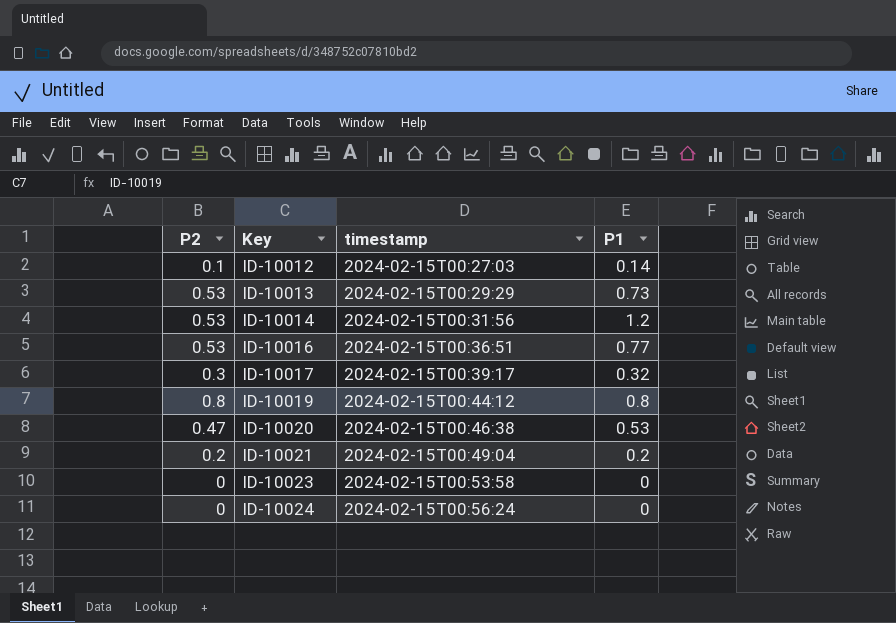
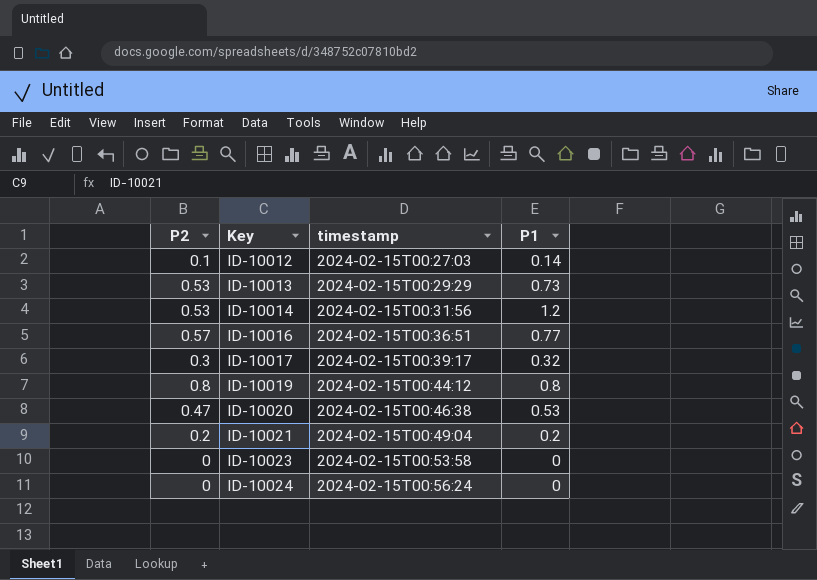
ID-10016 | P2: 0.53 -> 0.57

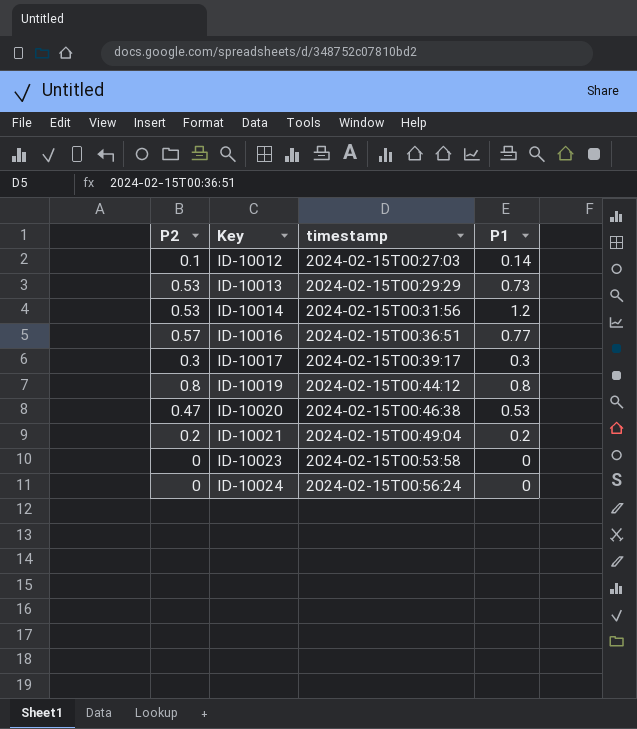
ID-10017 | P1: 0.32 -> 0.3

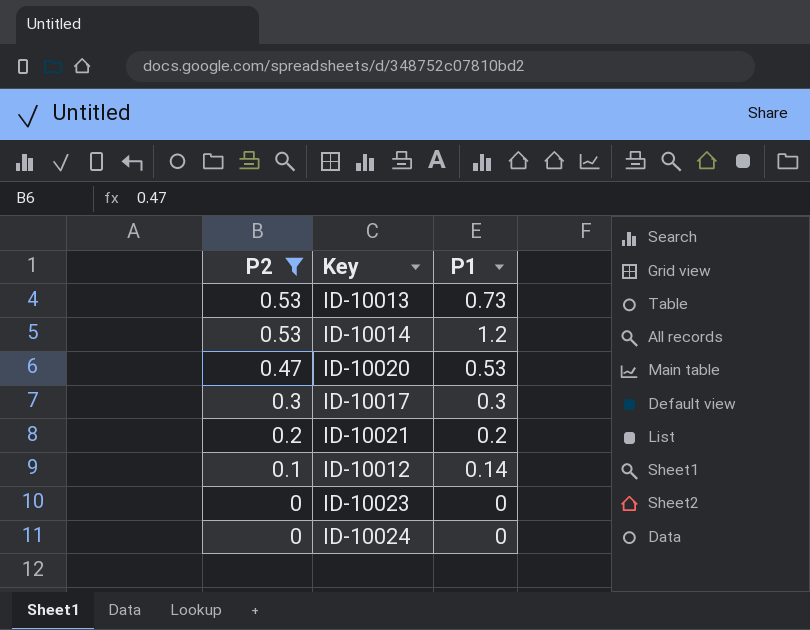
filter: none -> P2 <= 0.53
row order: Key ascending -> P2 descending
column timestamp | position: 3 -> none

